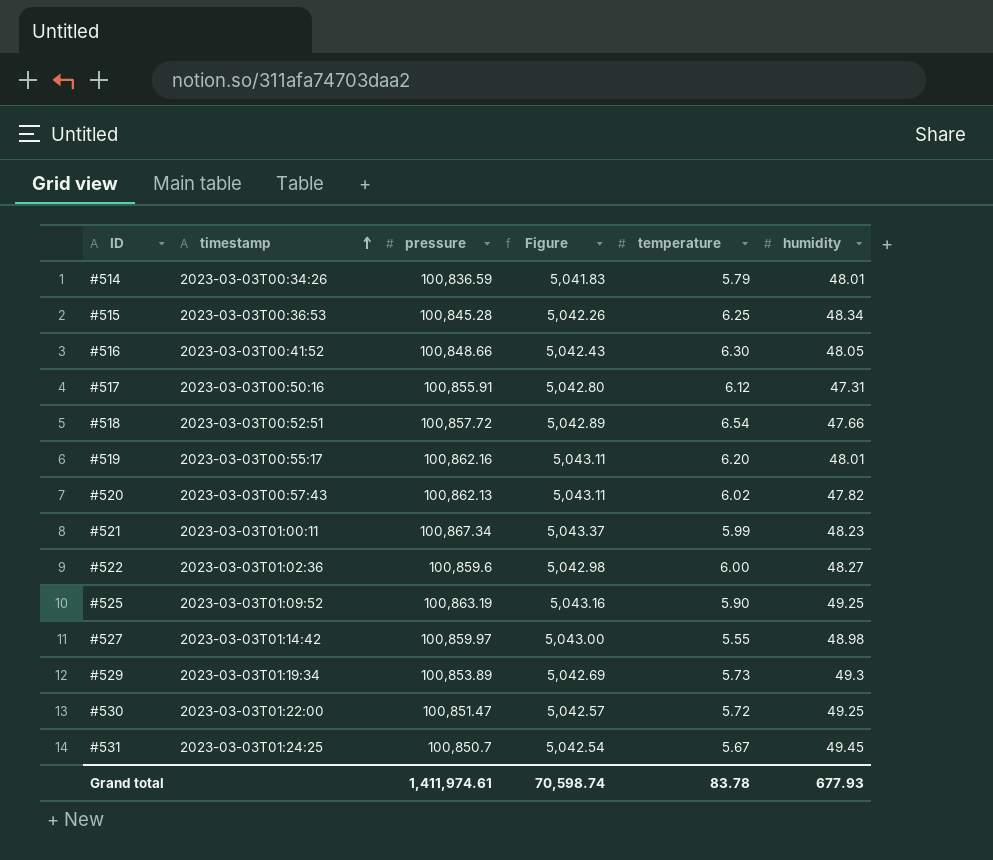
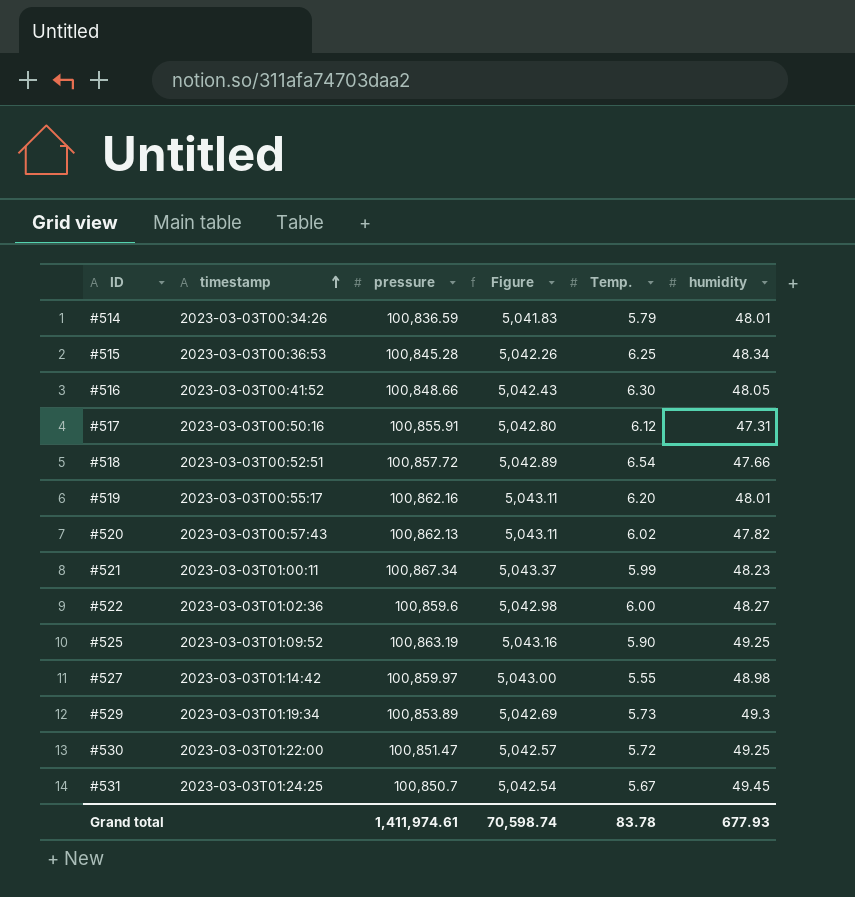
column name: temperature -> Temp.

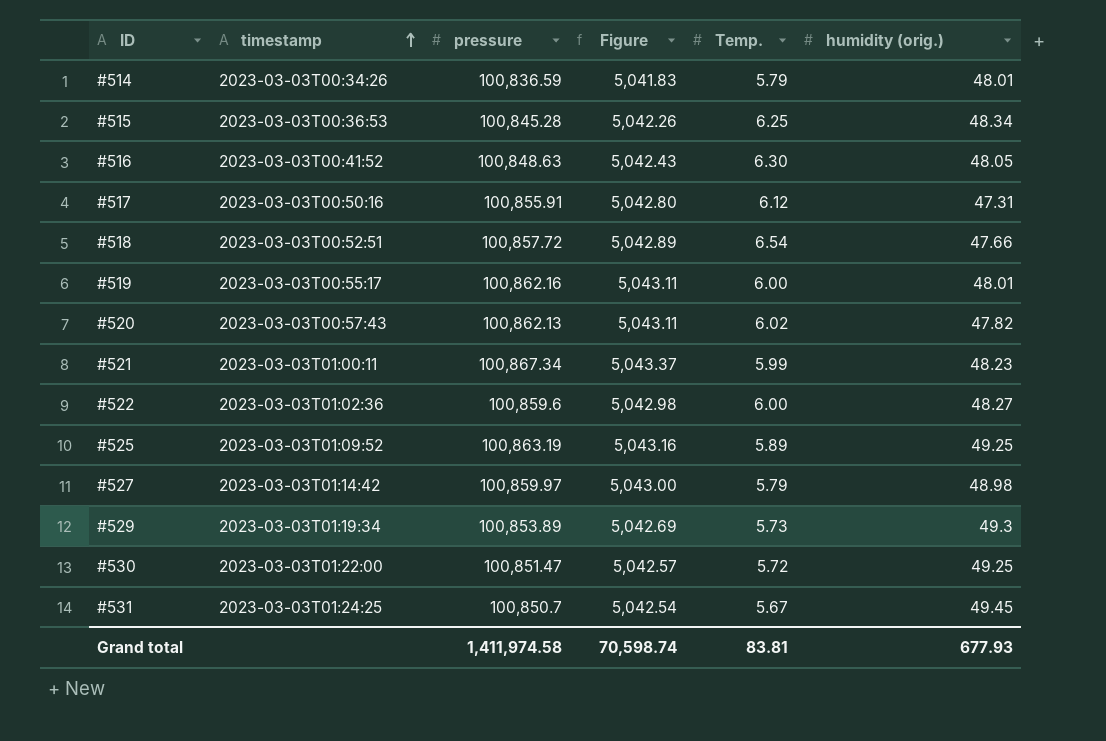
column name: humidity -> humidity (orig.)
#516 | pressure: 100,848.66 -> 100,848.63
#519 | Temp.: 6.20 -> 6.00
#525 | Temp.: 5.90 -> 5.89
#527 | Temp.: 5.55 -> 5.79
Grand total | pressure: 1,411,974.61 -> 1,411,974.58
Grand total | Temp.: 83.78 -> 83.81

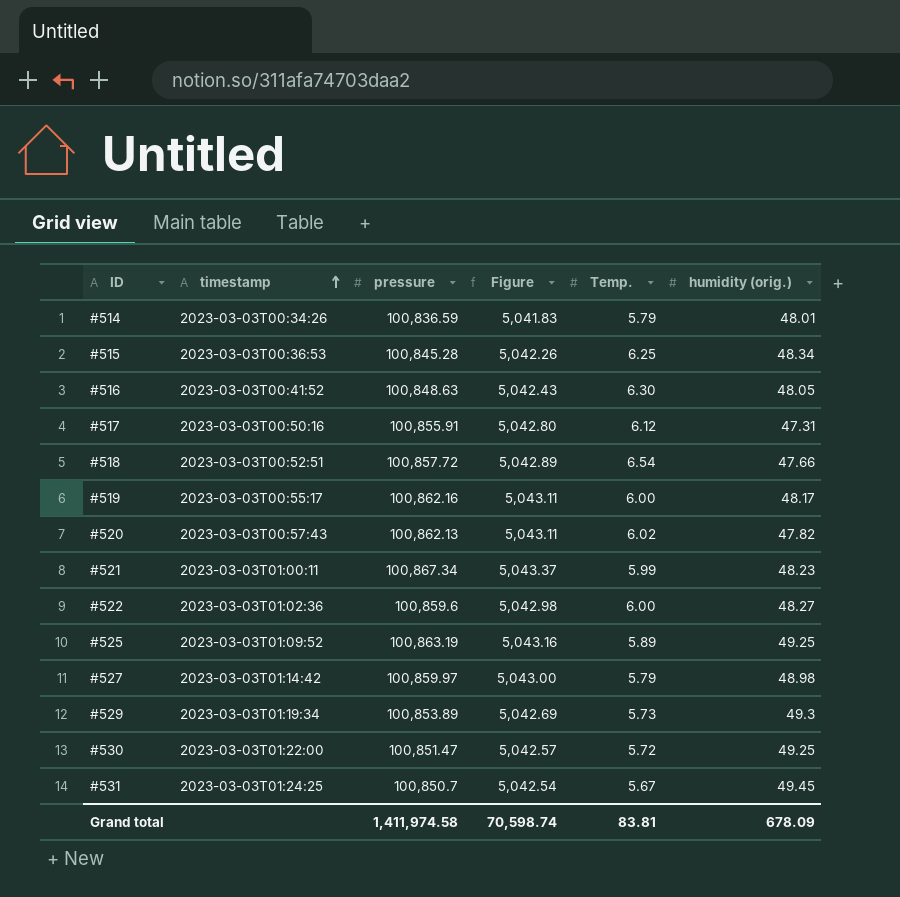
#519 | humidity (orig.): 48.01 -> 48.17
Grand total | humidity (orig.): 677.93 -> 678.09

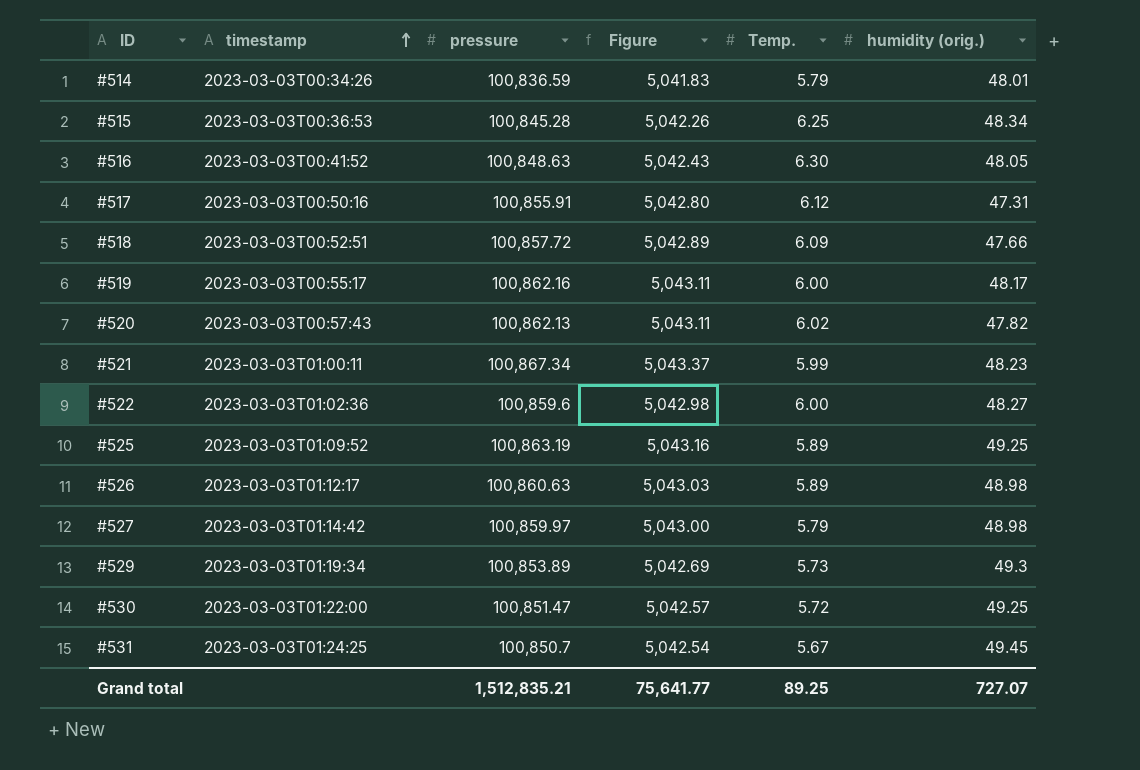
#518 | Temp.: 6.54 -> 6.09
row #526: none -> 2023-03-03T01:12:17 | 100,860.63 | 5,043.03 | 5.89 | 48.98
Grand total | pressure: 1,411,974.58 -> 1,512,835.21
Grand total | Figure: 70,598.74 -> 75,641.77
Grand total | Temp.: 83.81 -> 89.25
Grand total | humidity (orig.): 678.09 -> 727.07

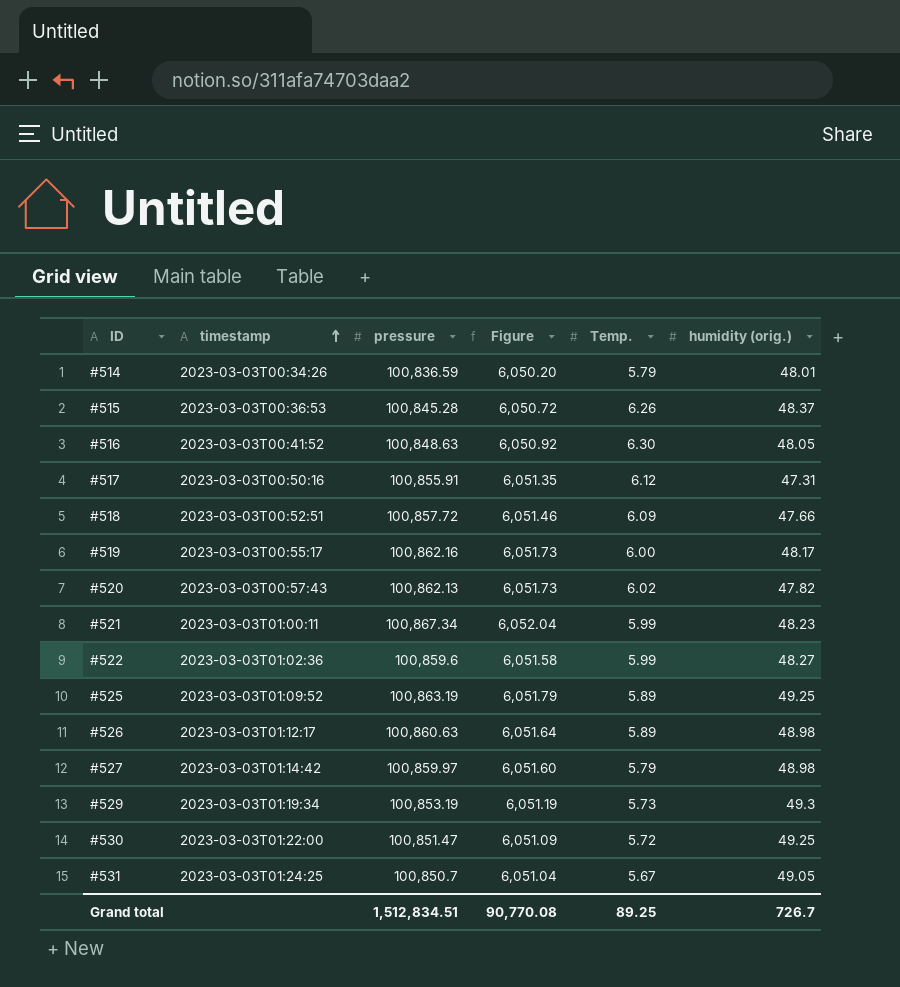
column Figure | formula: [pressure] * 0.05 -> [pressure] * 0.06
#515 | Temp.: 6.25 -> 6.26
#515 | humidity (orig.): 48.34 -> 48.37
#522 | Temp.: 6.00 -> 5.99
#529 | pressure: 100,853.89 -> 100,853.19
#531 | humidity (orig.): 49.45 -> 49.05
Grand total | pressure: 1,512,835.21 -> 1,512,834.51
Grand total | Figure: 75,641.77 -> 90,770.08
Grand total | humidity (orig.): 727.07 -> 726.7

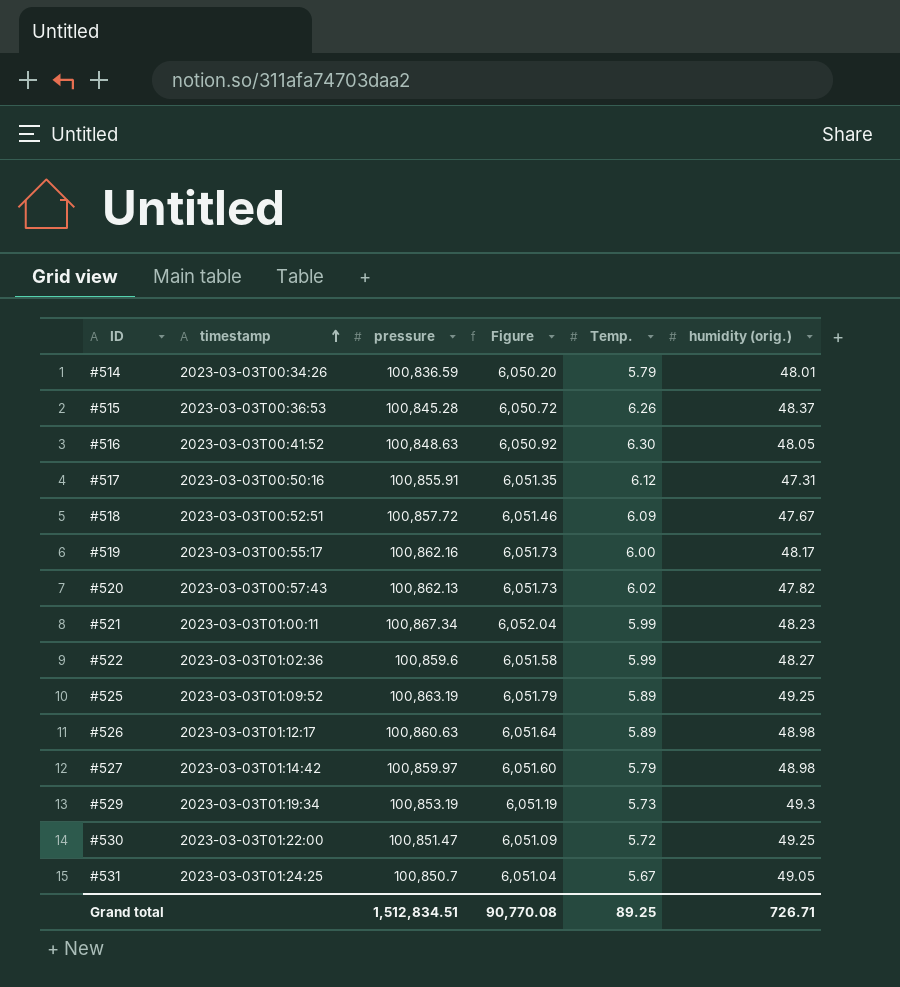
#518 | humidity (orig.): 47.66 -> 47.67
Grand total | humidity (orig.): 726.7 -> 726.71

